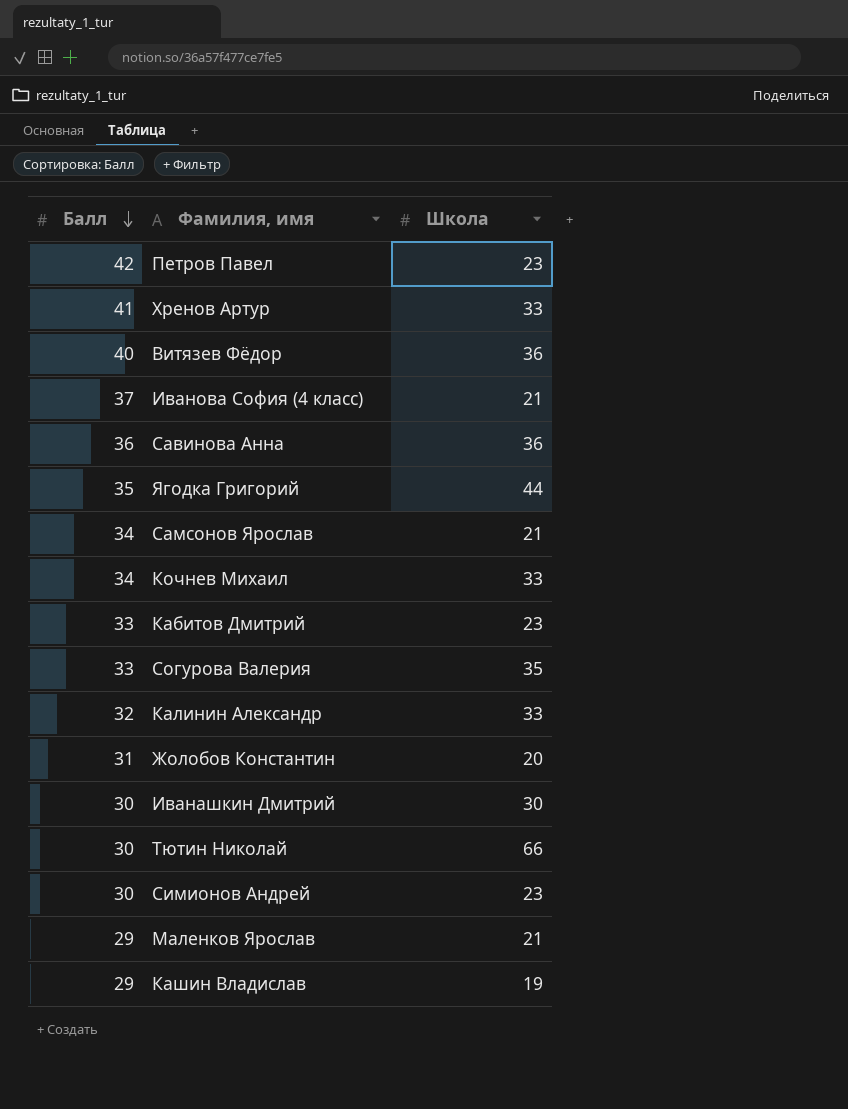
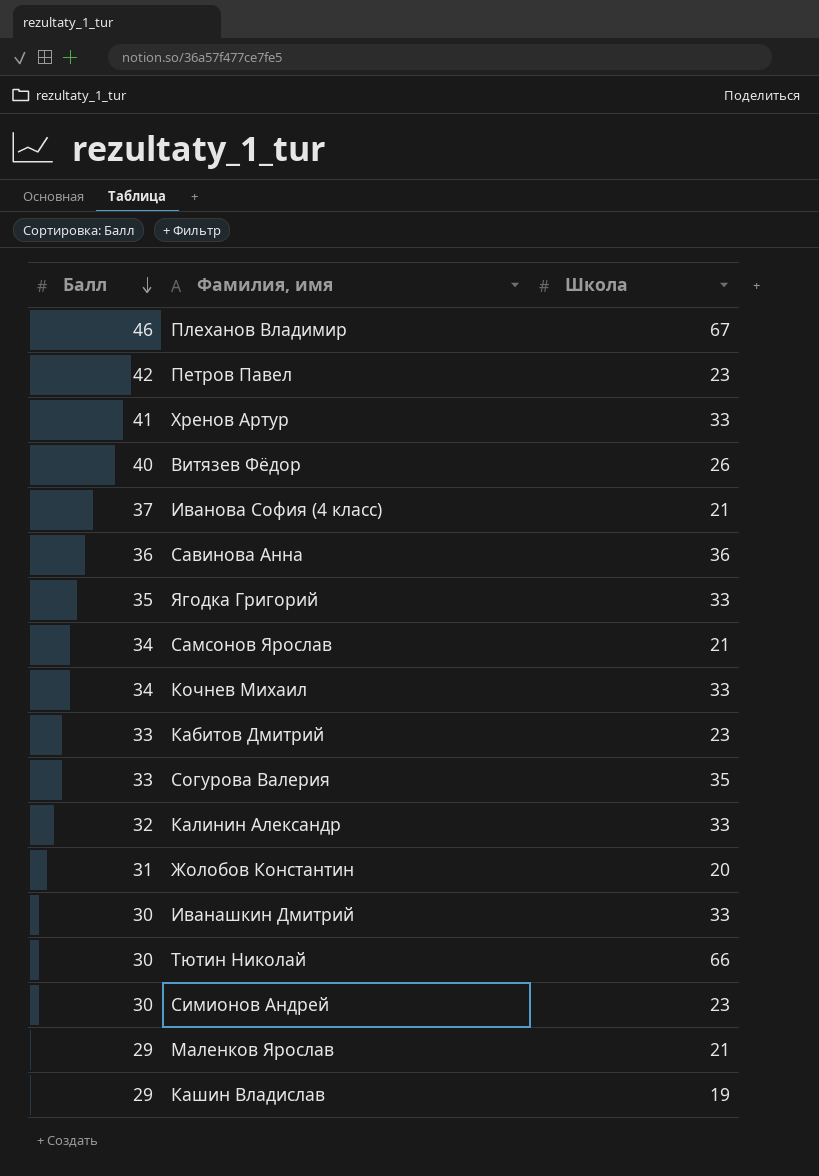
row Плеханов Владимир: none -> 46 | 67
Витязев Фёдор | Школа: 36 -> 26
Ягодка Григорий | Школа: 44 -> 33
Иванашкин Дмитрий | Школа: 30 -> 33

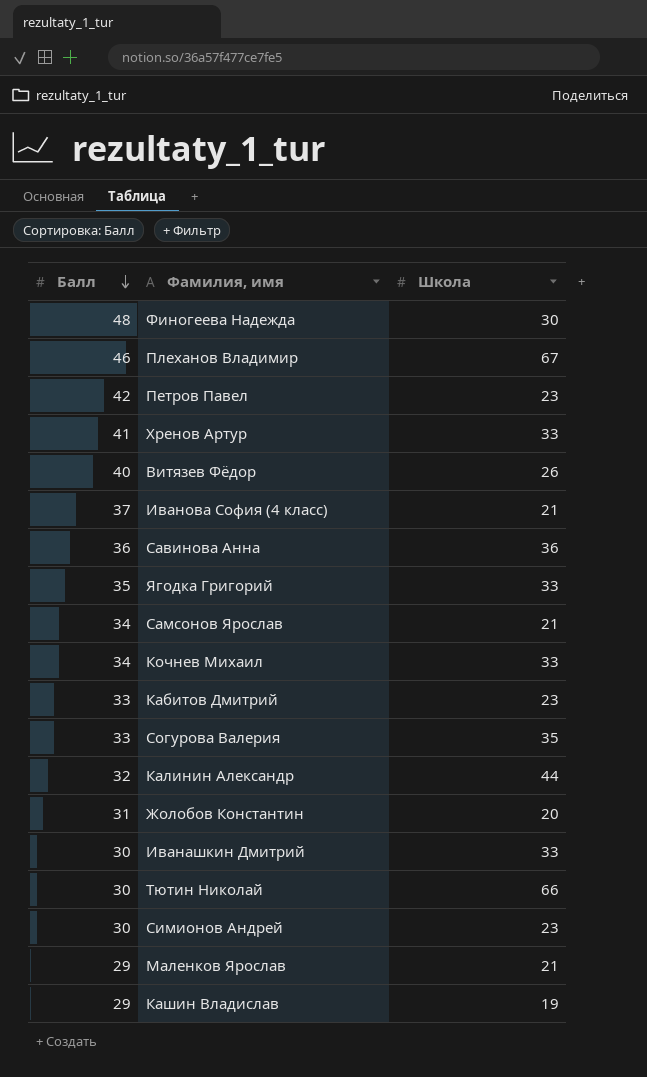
row Финогеева Надежда: none -> 48 | 30
Калинин Александр | Школа: 33 -> 44

